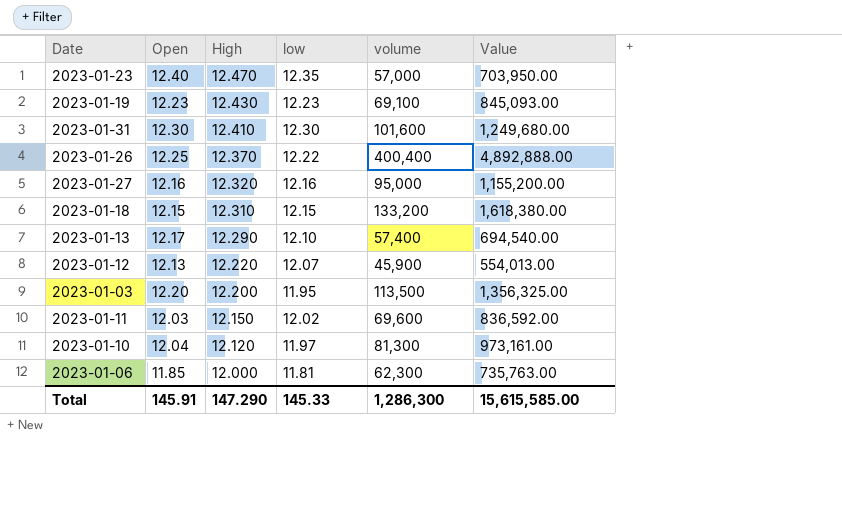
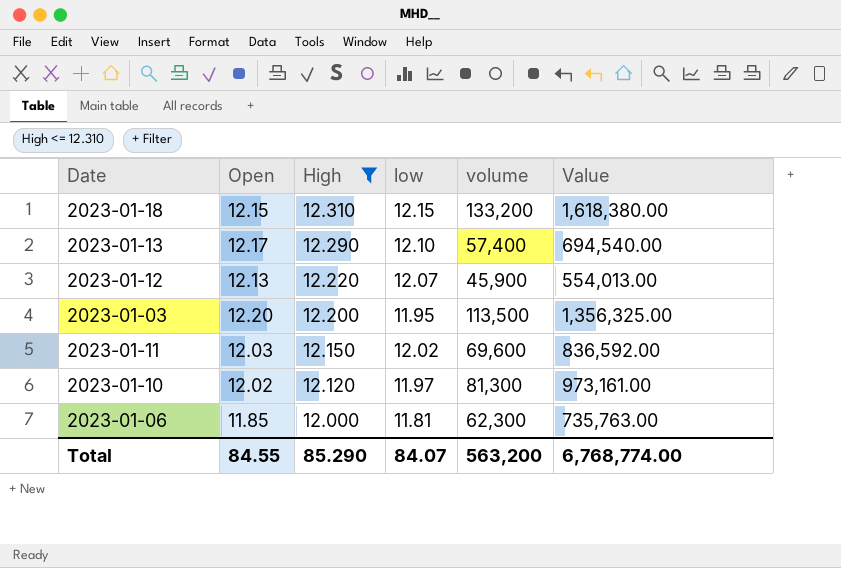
filter: none -> High <= 12.310
2023-01-10 | Open: 12.04 -> 12.02
Total | Open: 145.91 -> 84.55
Total | High: 147.290 -> 85.290
Total | low: 145.33 -> 84.07
Total | volume: 1,286,300 -> 563,200
Total | Value: 15,615,585.00 -> 6,768,774.00

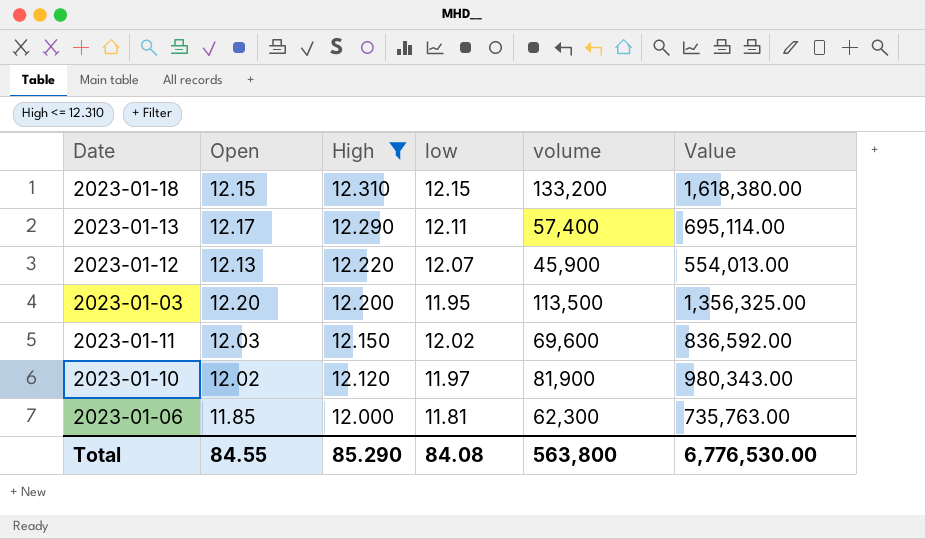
2023-01-13 | low: 12.10 -> 12.11
2023-01-13 | Value: 694,540.00 -> 695,114.00
2023-01-10 | volume: 81,300 -> 81,900
2023-01-10 | Value: 973,161.00 -> 980,343.00
Total | low: 84.07 -> 84.08
Total | volume: 563,200 -> 563,800
Total | Value: 6,768,774.00 -> 6,776,530.00

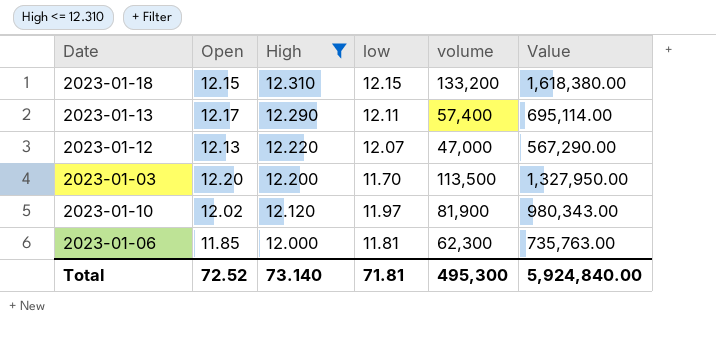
row 2023-01-11: 12.03 | 12.150 | 12.02 | 69,600 | 836,592.00 -> none
2023-01-12 | volume: 45,900 -> 47,000
2023-01-12 | Value: 554,013.00 -> 567,290.00
2023-01-03 | low: 11.95 -> 11.70
2023-01-03 | Value: 1,356,325.00 -> 1,327,950.00
Total | Open: 84.55 -> 72.52
Total | High: 85.290 -> 73.140
Total | low: 84.08 -> 71.81
Total | volume: 563,800 -> 495,300
Total | Value: 6,776,530.00 -> 5,924,840.00

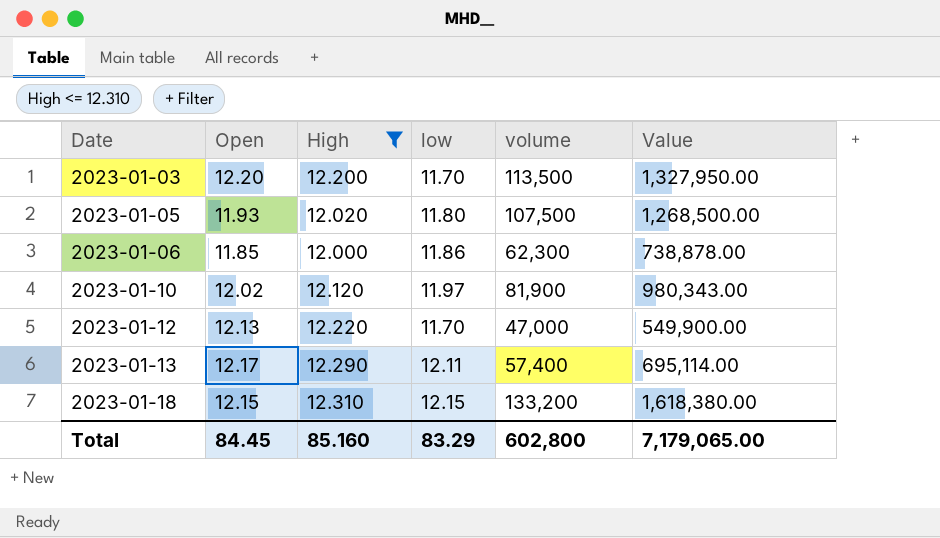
row order: High descending -> Date ascending
row 2023-01-05: none -> 11.93 | 12.020 | 11.80 | 107,500 | 1,268,500.00
2023-01-06 | low: 11.81 -> 11.86
2023-01-06 | Value: 735,763.00 -> 738,878.00
2023-01-12 | low: 12.07 -> 11.70
2023-01-12 | Value: 567,290.00 -> 549,900.00
Total | Open: 72.52 -> 84.45
Total | High: 73.140 -> 85.160
Total | low: 71.81 -> 83.29
Total | volume: 495,300 -> 602,800
Total | Value: 5,924,840.00 -> 7,179,065.00

